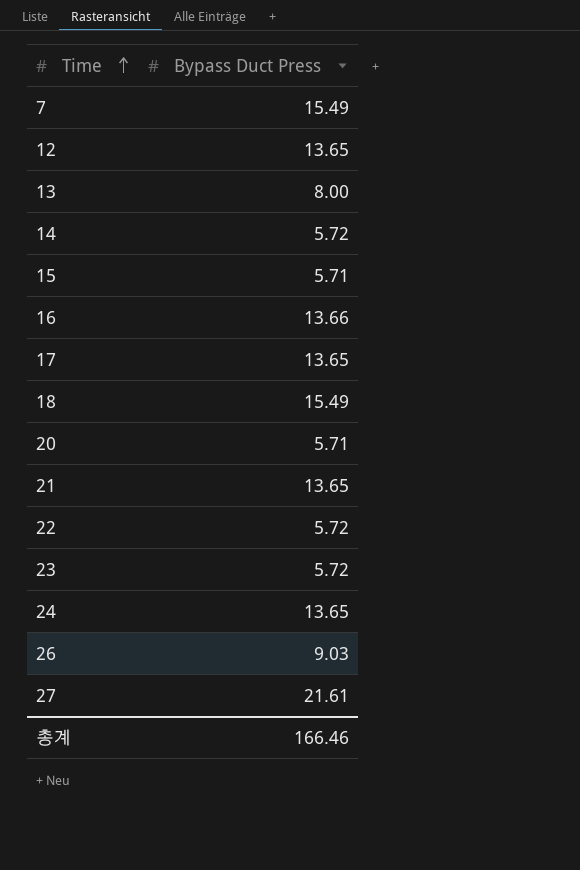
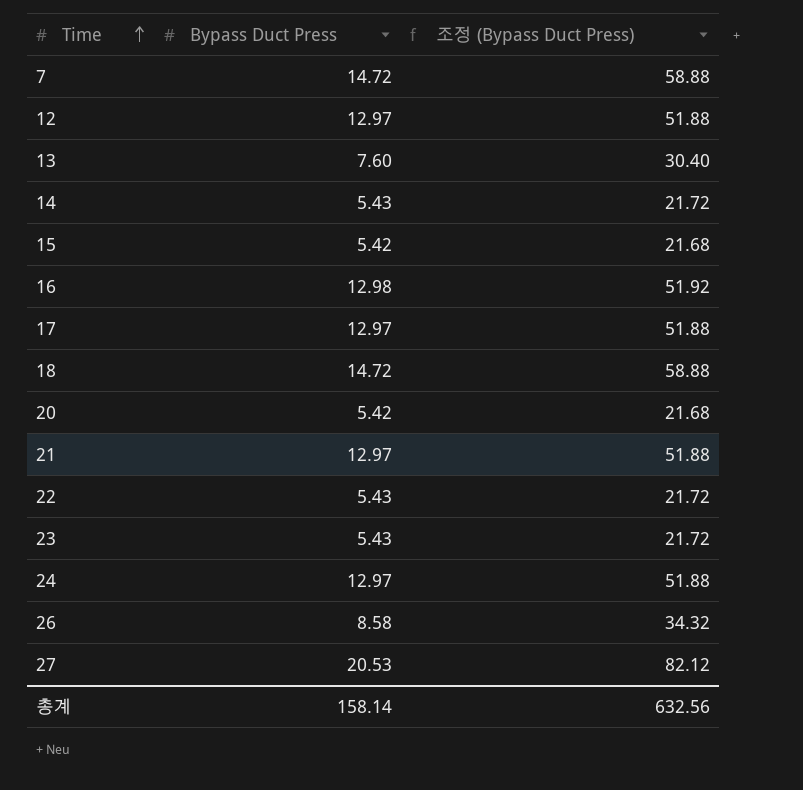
column 조정 (Bypass Duct Press) | formula: none -> [Bypass Duct Press] * 4
7 | Bypass Duct Press: 15.49 -> 14.72
12 | Bypass Duct Press: 13.65 -> 12.97
13 | Bypass Duct Press: 8.00 -> 7.60
14 | Bypass Duct Press: 5.72 -> 5.43
15 | Bypass Duct Press: 5.71 -> 5.42
16 | Bypass Duct Press: 13.66 -> 12.98
17 | Bypass Duct Press: 13.65 -> 12.97
18 | Bypass Duct Press: 15.49 -> 14.72
20 | Bypass Duct Press: 5.71 -> 5.42
21 | Bypass Duct Press: 13.65 -> 12.97
22 | Bypass Duct Press: 5.72 -> 5.43
23 | Bypass Duct Press: 5.72 -> 5.43
24 | Bypass Duct Press: 13.65 -> 12.97
26 | Bypass Duct Press: 9.03 -> 8.58
27 | Bypass Duct Press: 21.61 -> 20.53
총계 | Bypass Duct Press: 166.46 -> 158.14

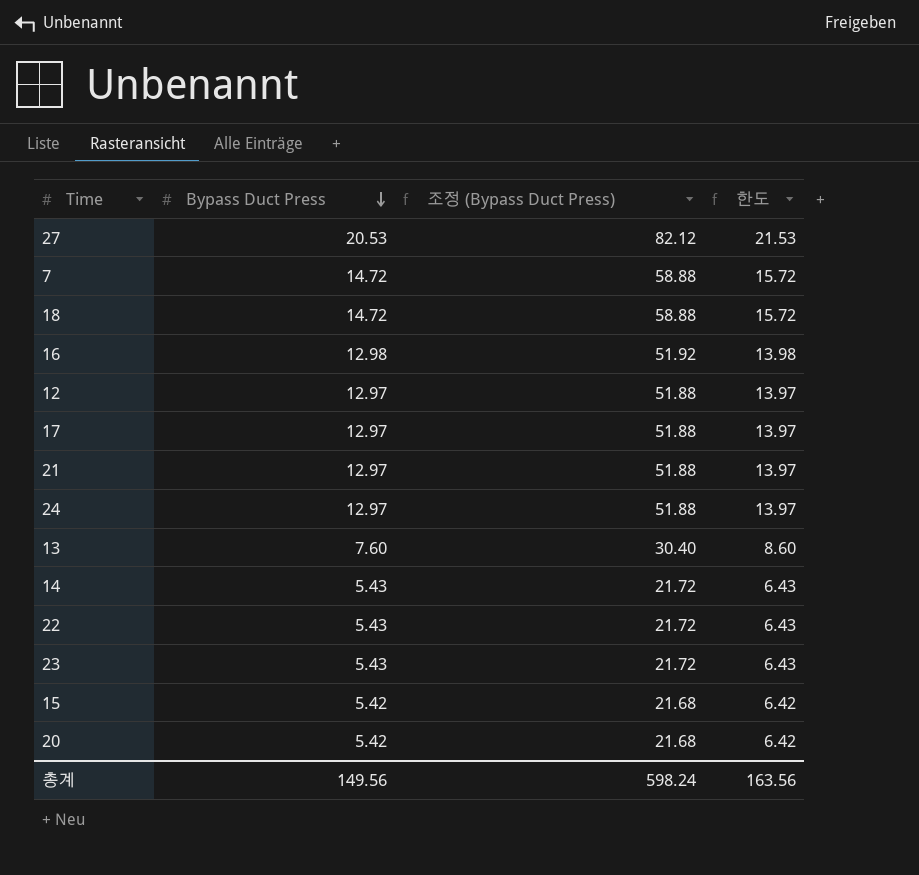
row order: Time ascending -> Bypass Duct Press descending
column 한도 | formula: none -> [Bypass Duct Press] + 1
row 26: 8.58 | 34.32 -> none
총계 | Bypass Duct Press: 158.14 -> 149.56
총계 | 조정 (Bypass Duct Press): 632.56 -> 598.24

